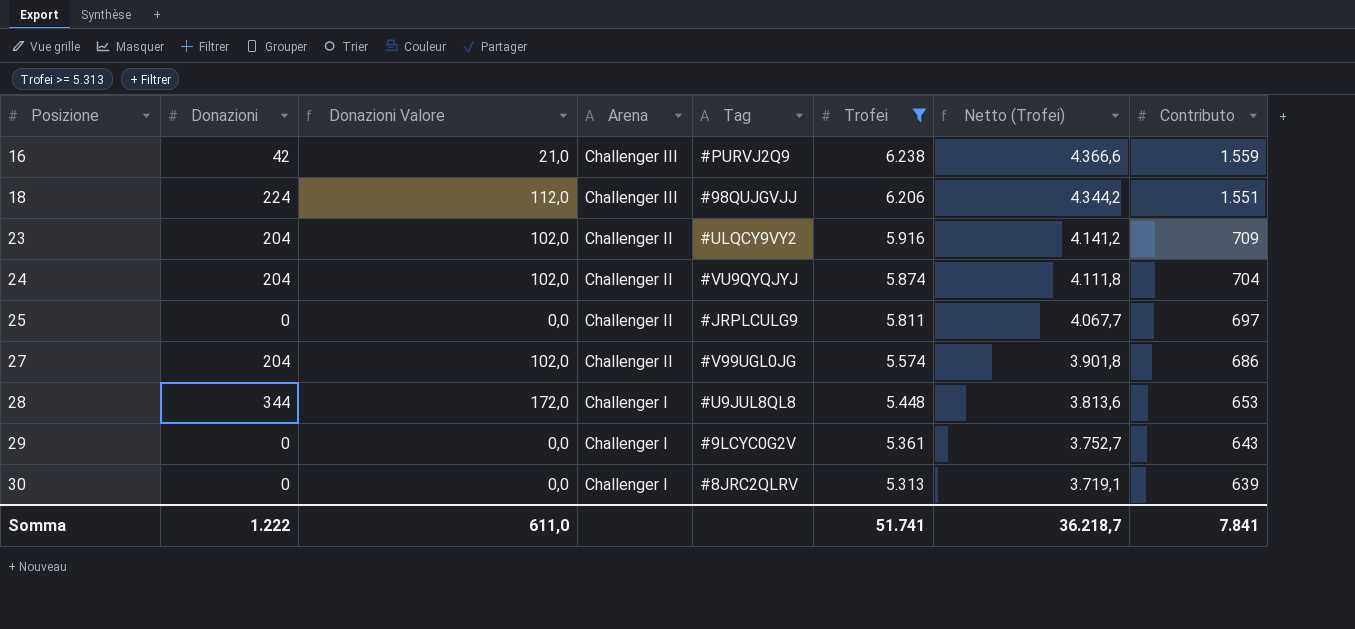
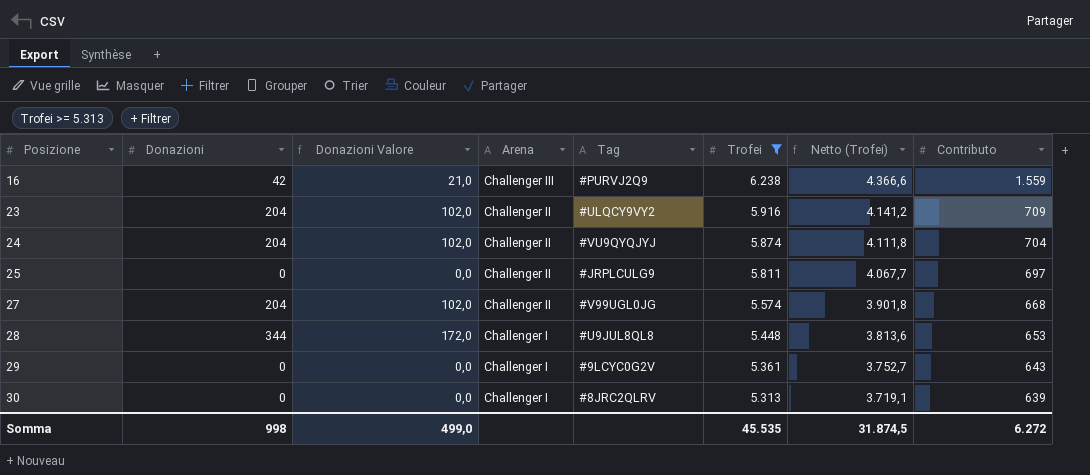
row 18: 224 | 112,0 | Challenger III | #98QUJGVJJ | 6.206 | 4.344,2 | 1.551 -> none
27 | Contributo: 686 -> 668
Somma | Donazioni: 1.222 -> 998
Somma | Donazioni Valore: 611,0 -> 499,0
Somma | Trofei: 51.741 -> 45.535
Somma | Netto (Trofei): 36.218,7 -> 31.874,5
Somma | Contributo: 7.841 -> 6.272

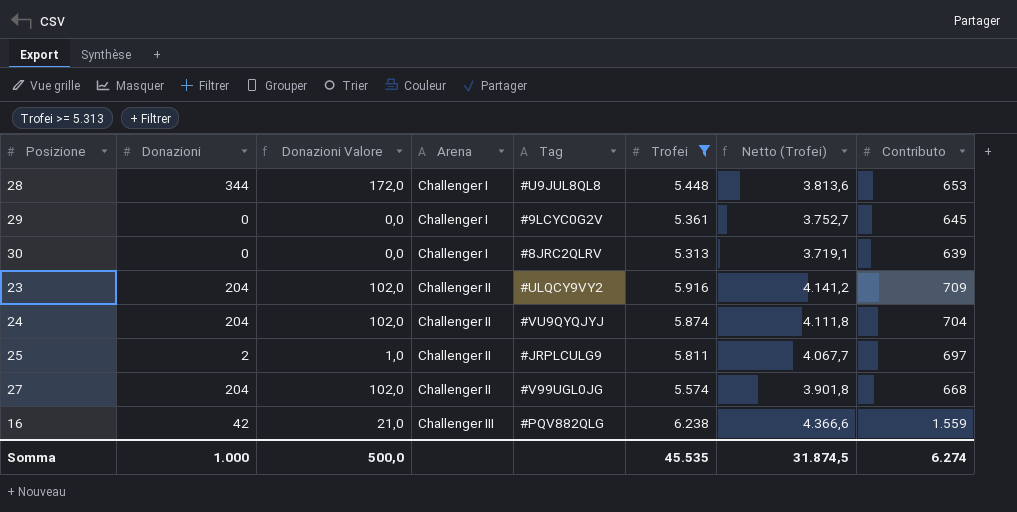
row order: Posizione ascending -> Arena ascending
29 | Contributo: 643 -> 645
25 | Donazioni: 0 -> 2
25 | Donazioni Valore: 0,0 -> 1,0
16 | Tag: #PURVJ2Q9 -> #PQV882QLG
Somma | Donazioni: 998 -> 1.000
Somma | Donazioni Valore: 499,0 -> 500,0
Somma | Contributo: 6.272 -> 6.274

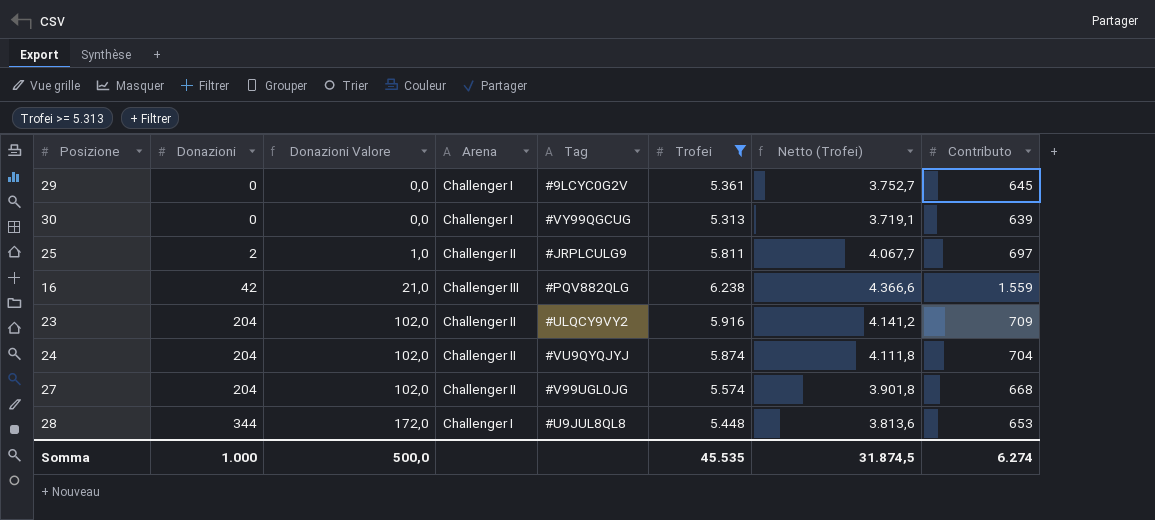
row order: Arena ascending -> Donazioni ascending
30 | Tag: #8JRC2QLRV -> #VY99QGCUG

